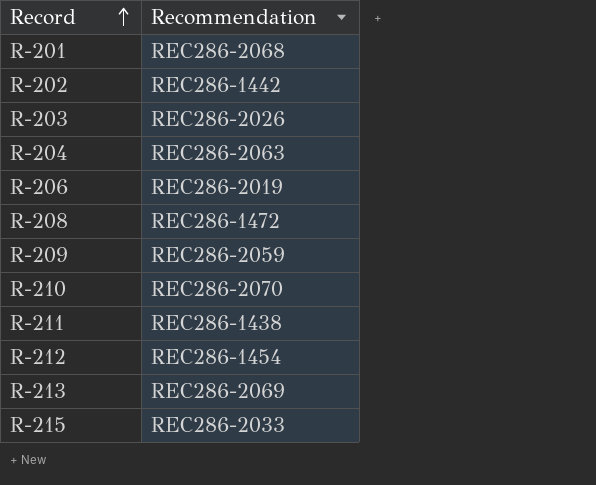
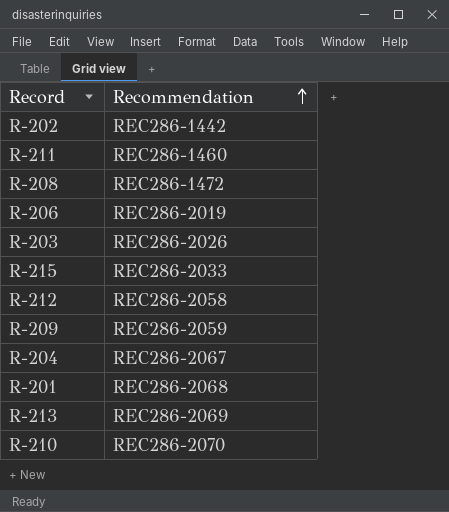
row order: Record ascending -> Recommendation ascending
R-211 | Recommendation: REC286-1438 -> REC286-1460
R-212 | Recommendation: REC286-1454 -> REC286-2058
R-204 | Recommendation: REC286-2063 -> REC286-2067

